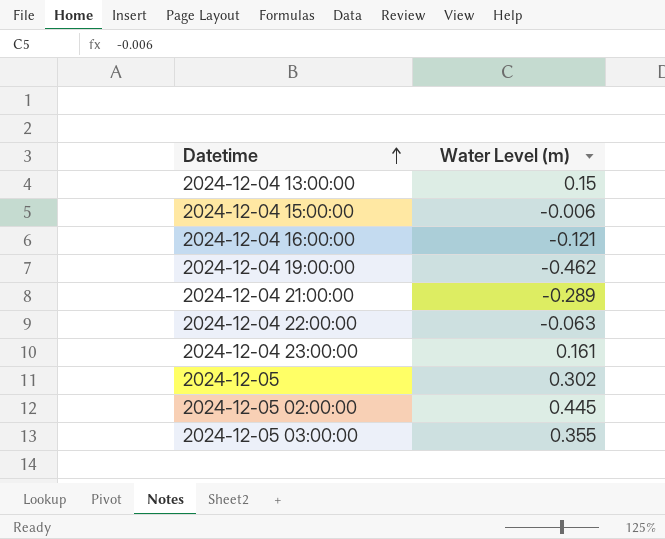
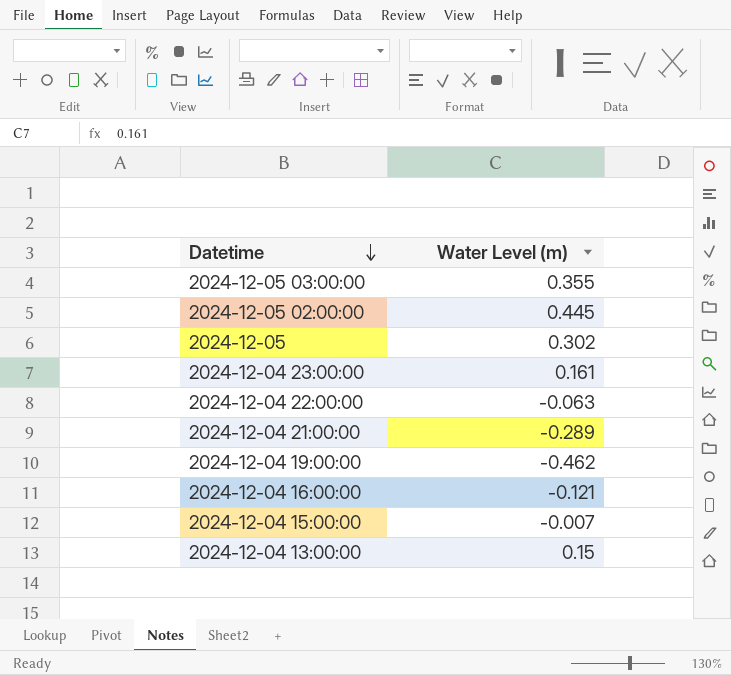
row order: Datetime ascending -> Datetime descending
2024-12-04 15:00:00 | Water Level (m): -0.006 -> -0.007

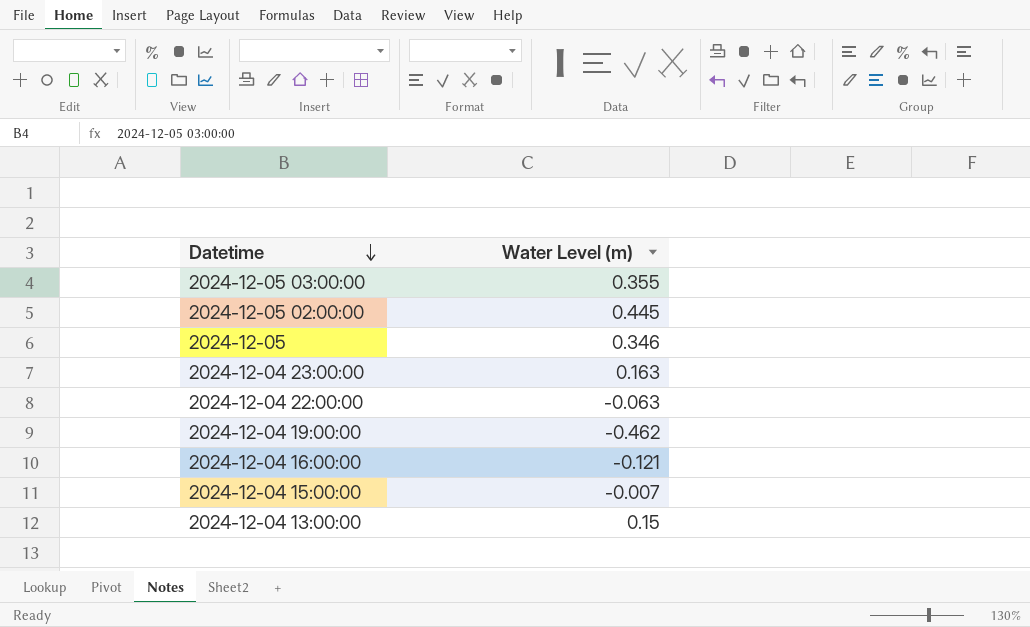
row 2024-12-04 21:00:00: -0.289 -> none
2024-12-05 | Water Level (m): 0.302 -> 0.346
2024-12-04 23:00:00 | Water Level (m): 0.161 -> 0.163

